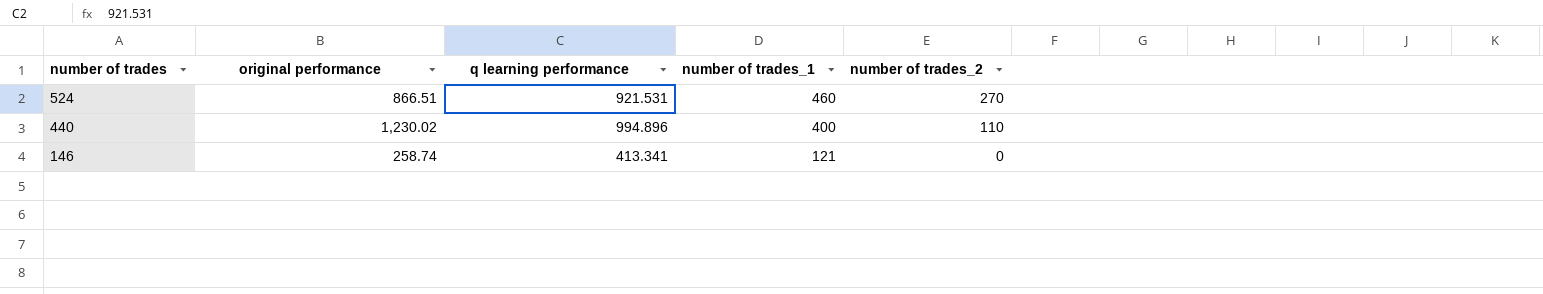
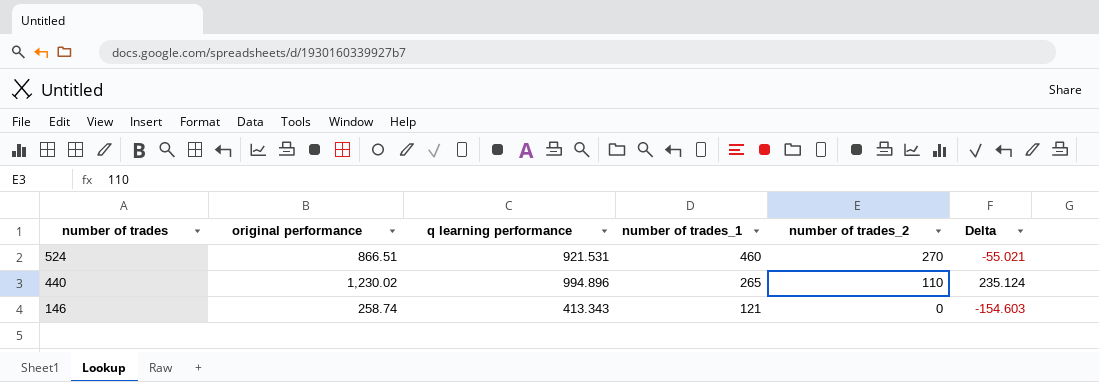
column Delta | formula: none -> [original performance] - [q learning performance]
440 | number of trades_1: 400 -> 265
146 | q learning performance: 413.341 -> 413.343

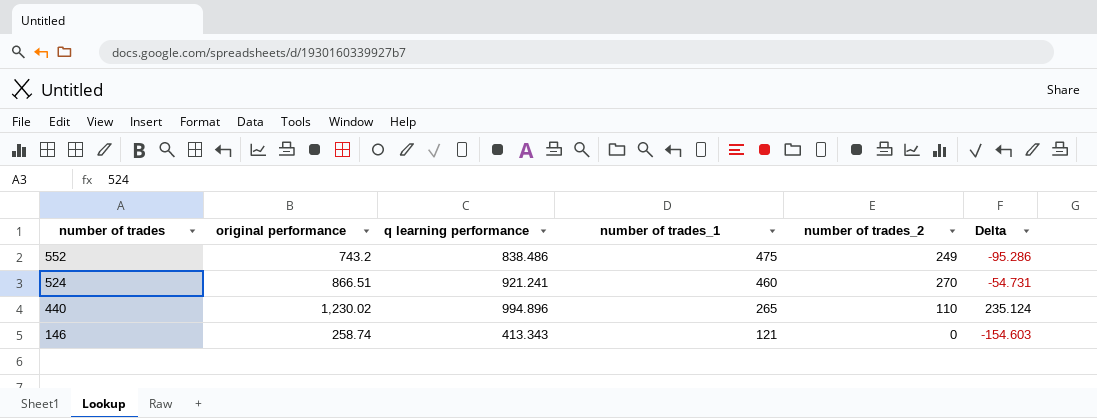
row 552: none -> 743.2 | 838.486 | 475 | 249 | -95.286
524 | q learning performance: 921.531 -> 921.241
524 | Delta: -55.021 -> -54.731

